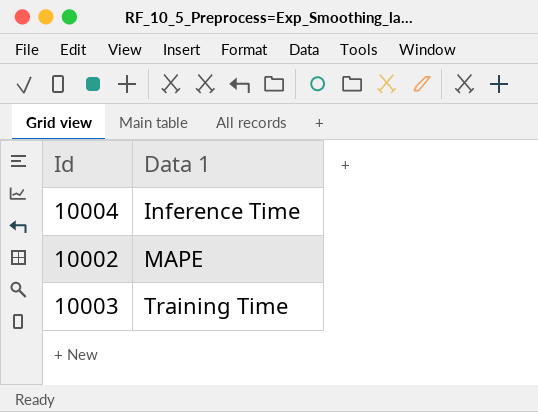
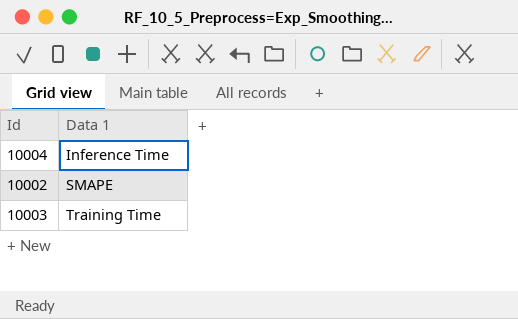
10002 | Data 1: MAPE -> SMAPE

